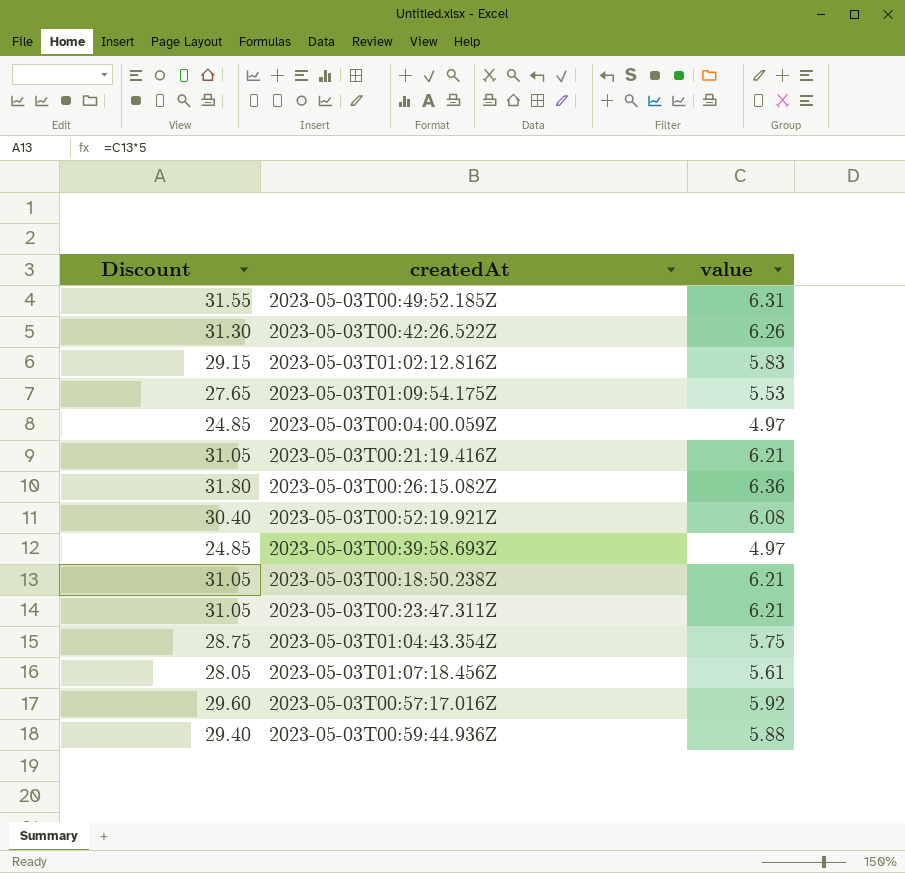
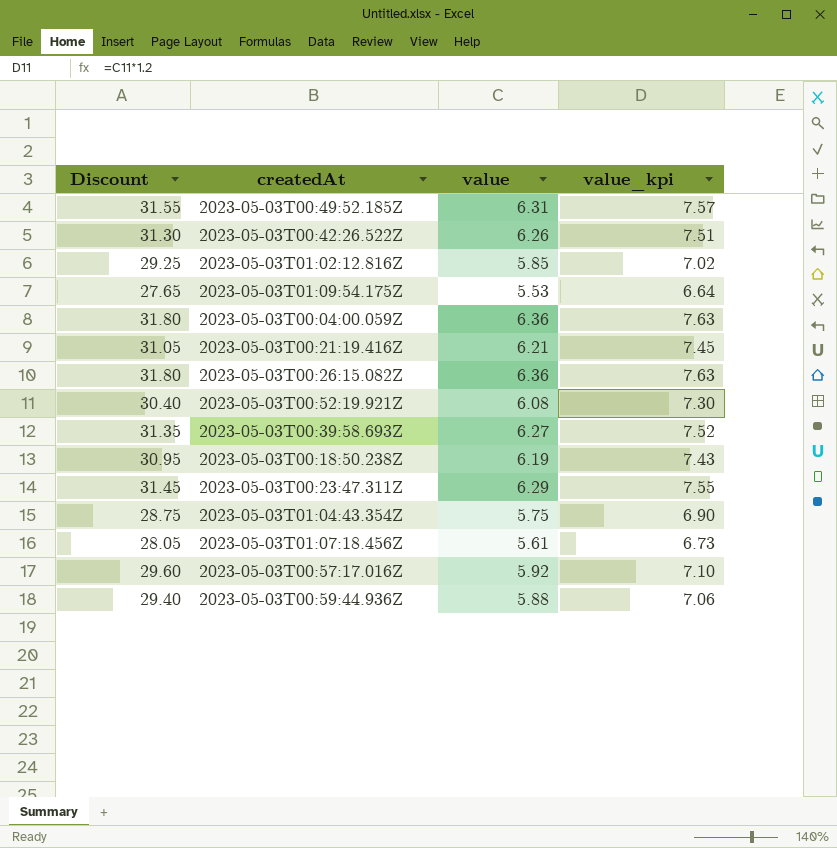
column value_kpi | formula: none -> [value] * 1.2
2023-05-03T01:02:12.816Z | Discount: 29.15 -> 29.25
2023-05-03T01:02:12.816Z | value: 5.83 -> 5.85
2023-05-03T00:04:00.059Z | Discount: 24.85 -> 31.80
2023-05-03T00:04:00.059Z | value: 4.97 -> 6.36
2023-05-03T00:39:58.693Z | Discount: 24.85 -> 31.35
2023-05-03T00:39:58.693Z | value: 4.97 -> 6.27
2023-05-03T00:18:50.238Z | Discount: 31.05 -> 30.95
2023-05-03T00:18:50.238Z | value: 6.21 -> 6.19
2023-05-03T00:23:47.311Z | Discount: 31.05 -> 31.45
2023-05-03T00:23:47.311Z | value: 6.21 -> 6.29

